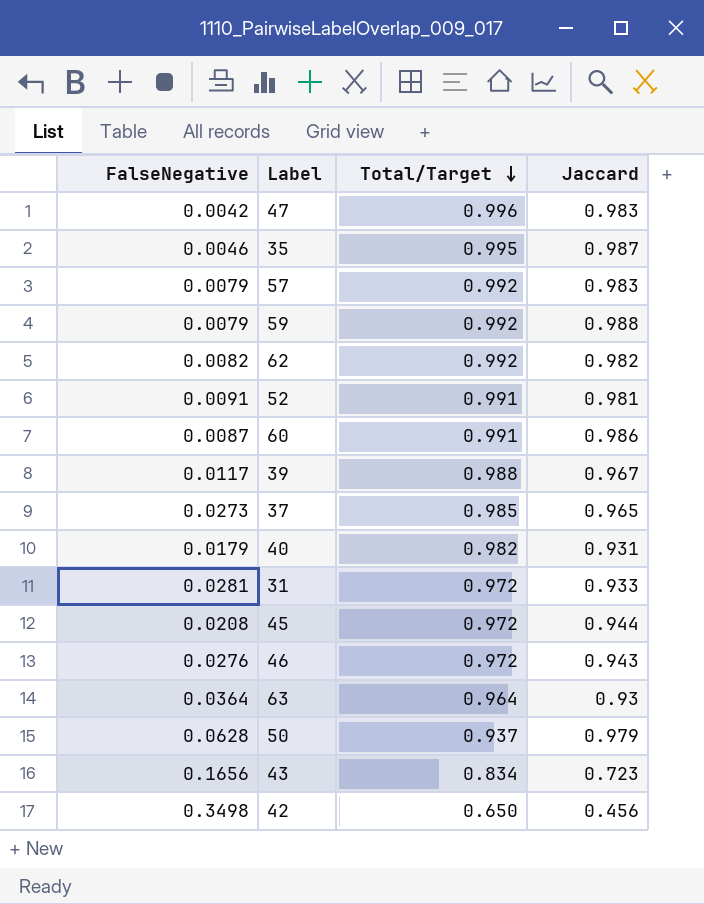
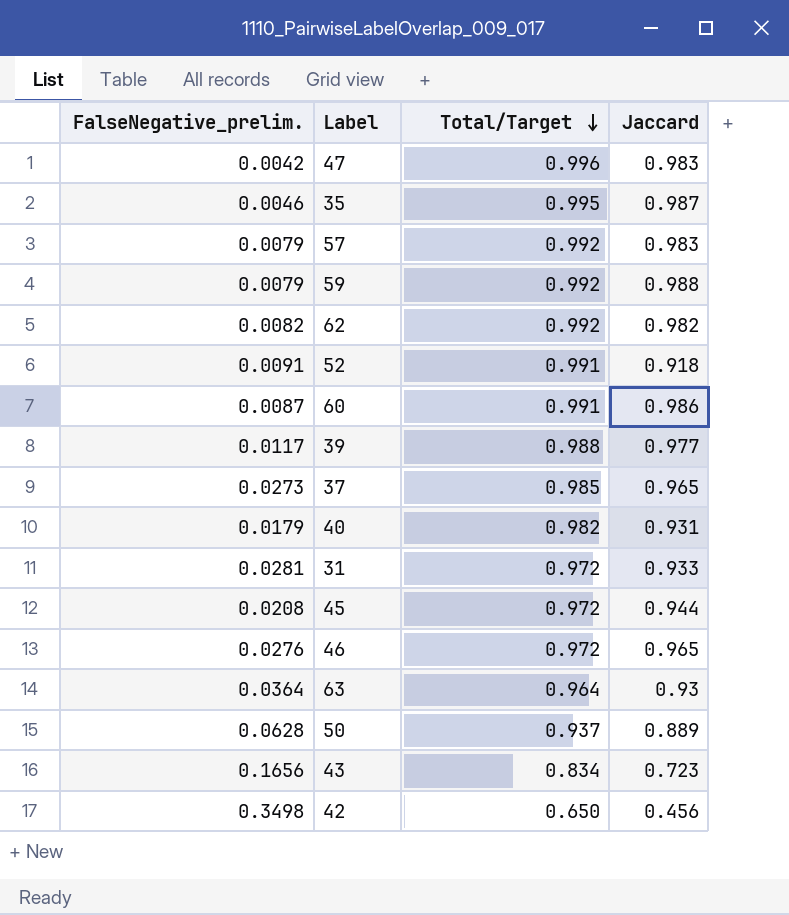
column name: FalseNegative -> FalseNegative_prelim.
52 | Jaccard: 0.981 -> 0.918
39 | Jaccard: 0.967 -> 0.977
46 | Jaccard: 0.943 -> 0.965
50 | Jaccard: 0.979 -> 0.889

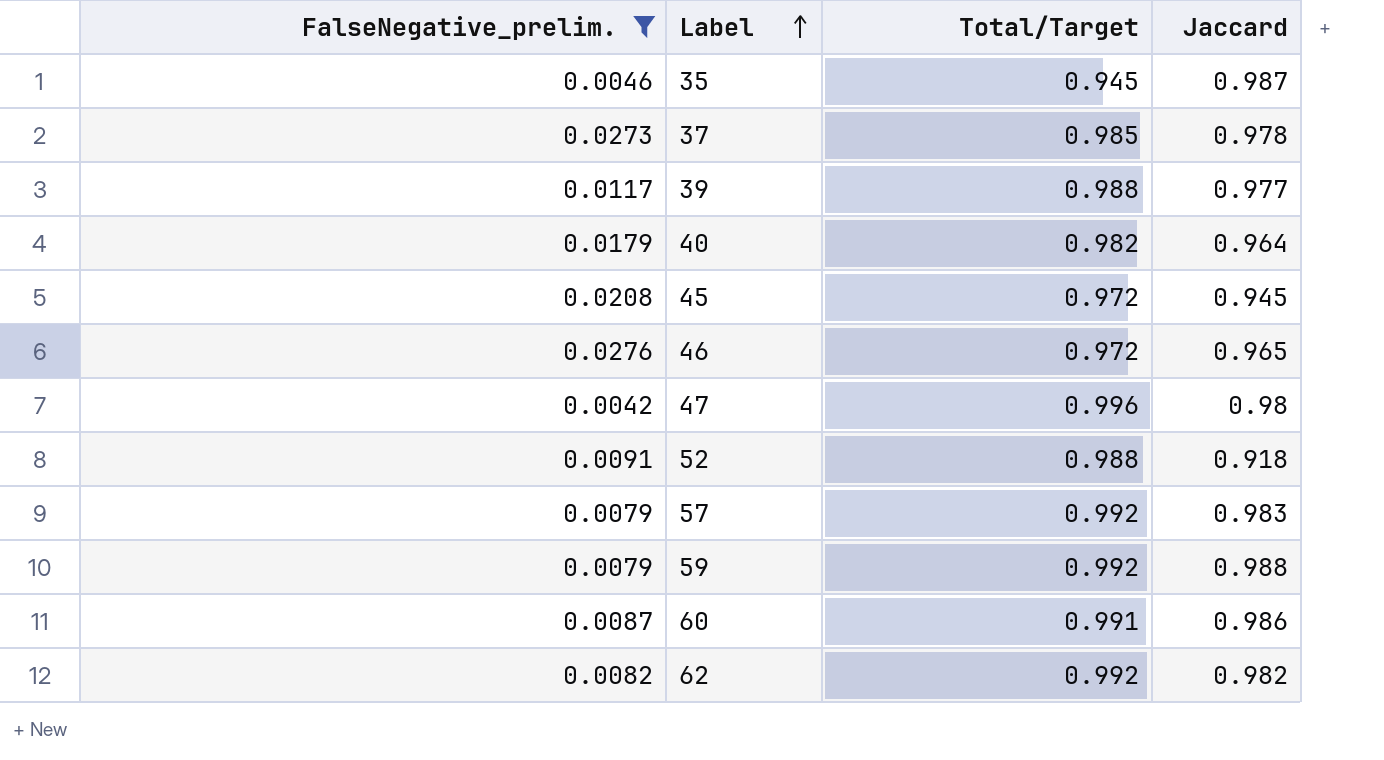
filter: none -> FalseNegative_prelim. <= 0.0276
row order: Total/Target descending -> Label ascending
35 | Total/Target: 0.995 -> 0.945
37 | Jaccard: 0.965 -> 0.978
40 | Jaccard: 0.931 -> 0.964
45 | Jaccard: 0.944 -> 0.945
47 | Jaccard: 0.983 -> 0.98
52 | Total/Target: 0.991 -> 0.988

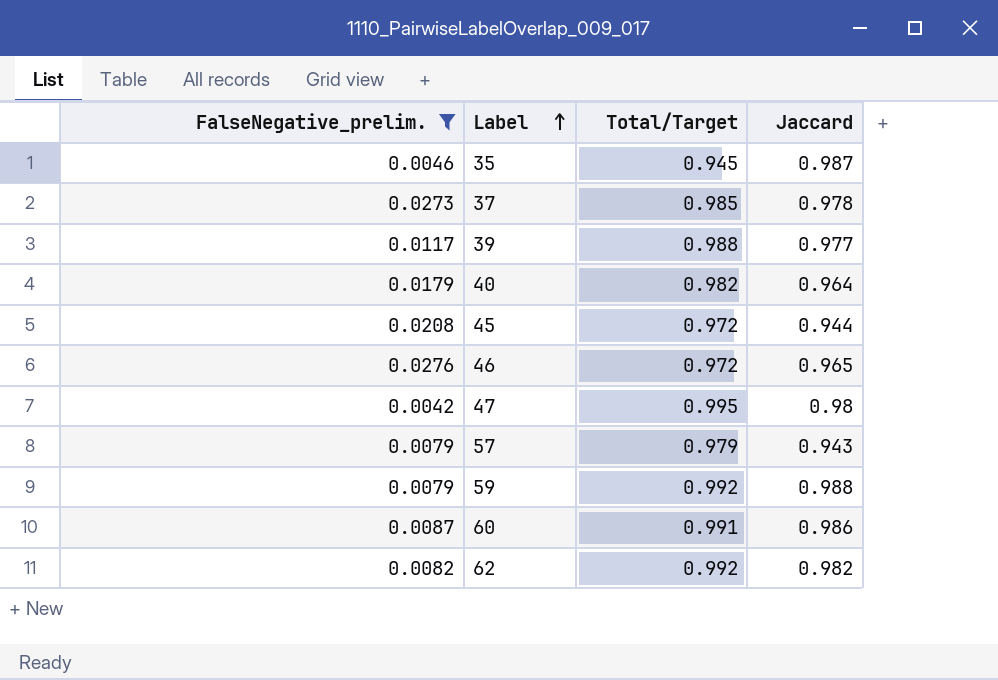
row 52: 0.0091 | 0.988 | 0.918 -> none
45 | Jaccard: 0.945 -> 0.944
47 | Total/Target: 0.996 -> 0.995
57 | Total/Target: 0.992 -> 0.979
57 | Jaccard: 0.983 -> 0.943

